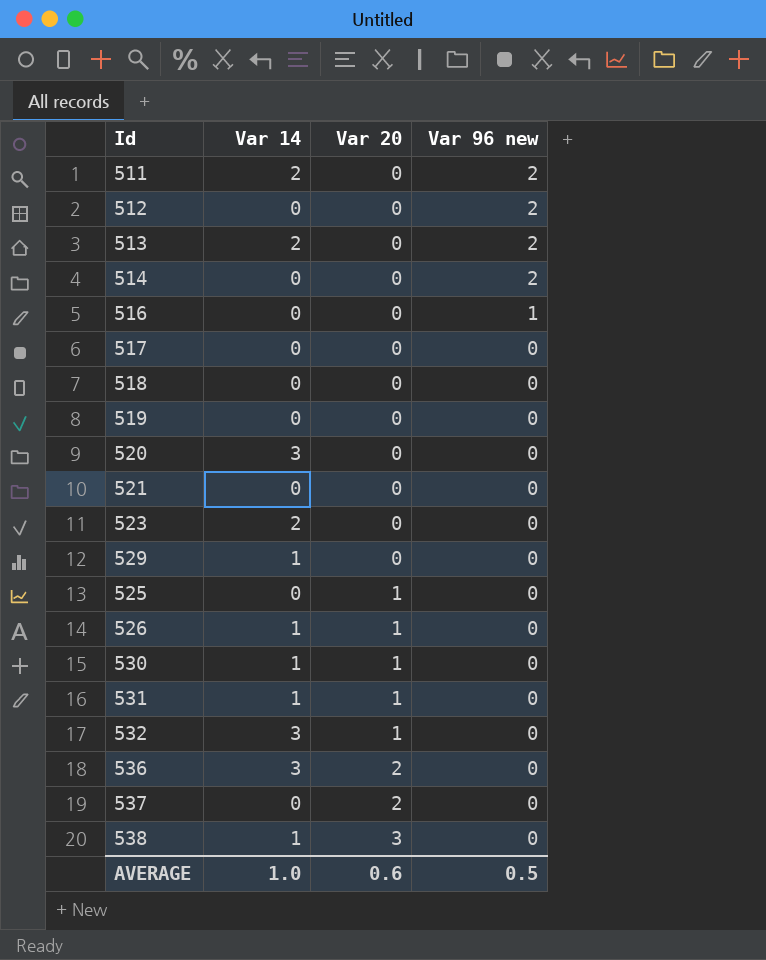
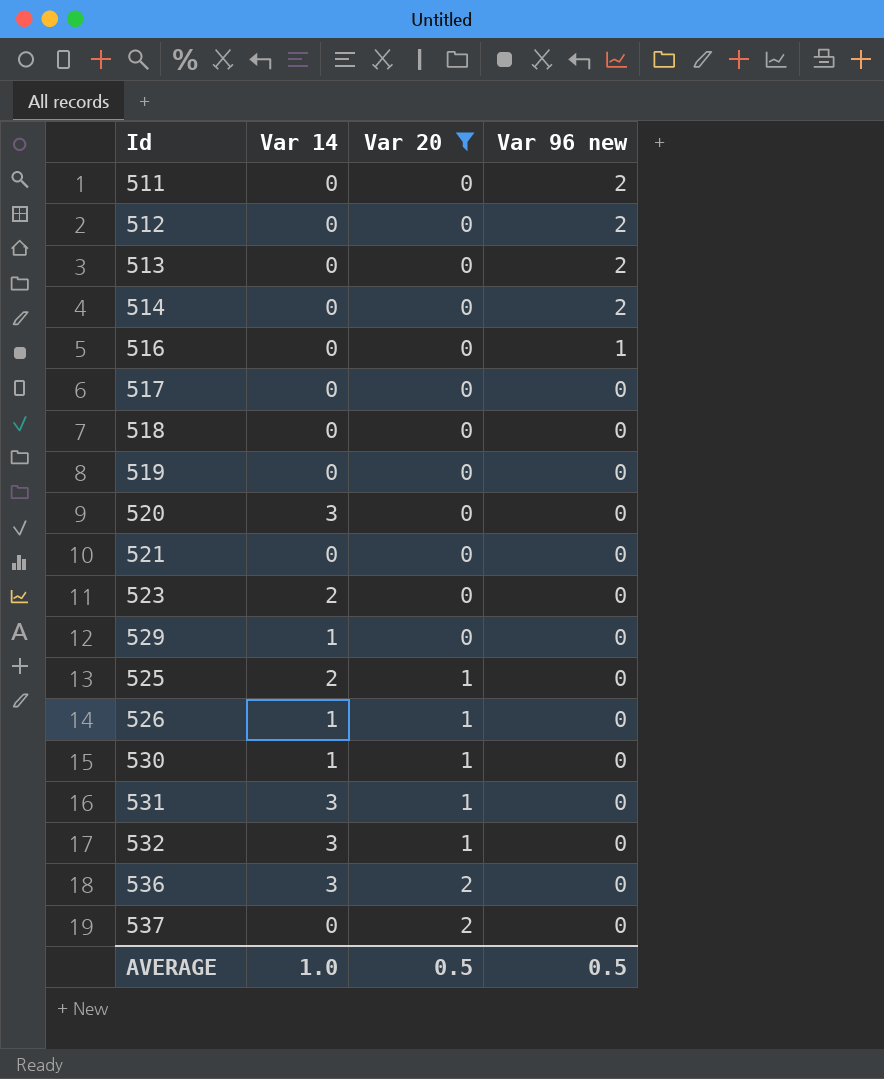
filter: none -> Var 20 != 3
511 | Var 14: 2 -> 0
513 | Var 14: 2 -> 0
525 | Var 14: 0 -> 2
531 | Var 14: 1 -> 3
AVERAGE | Var 20: 0.6 -> 0.5

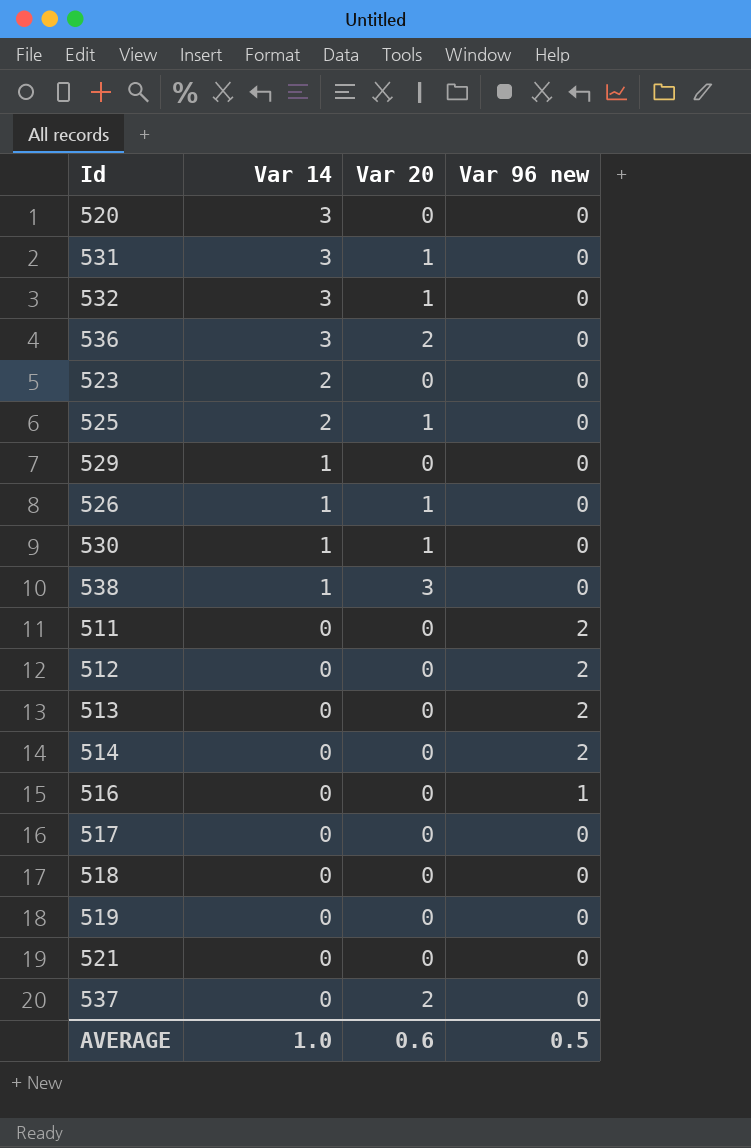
filter: Var 20 != 3 -> none
row order: Var 20 ascending -> Var 14 descending
AVERAGE | Var 20: 0.5 -> 0.6

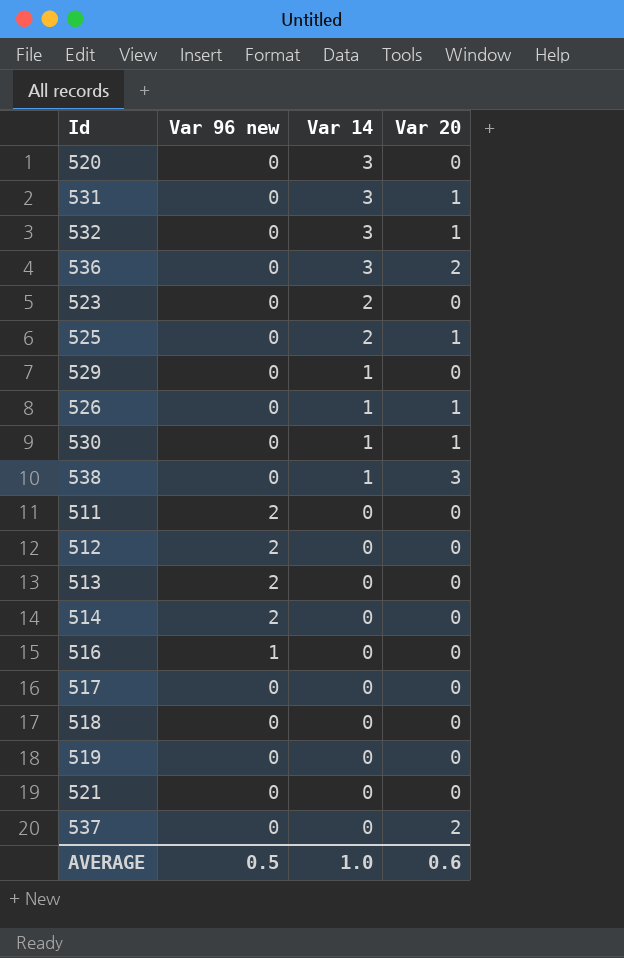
column Var 96 new | position: 4 -> 2

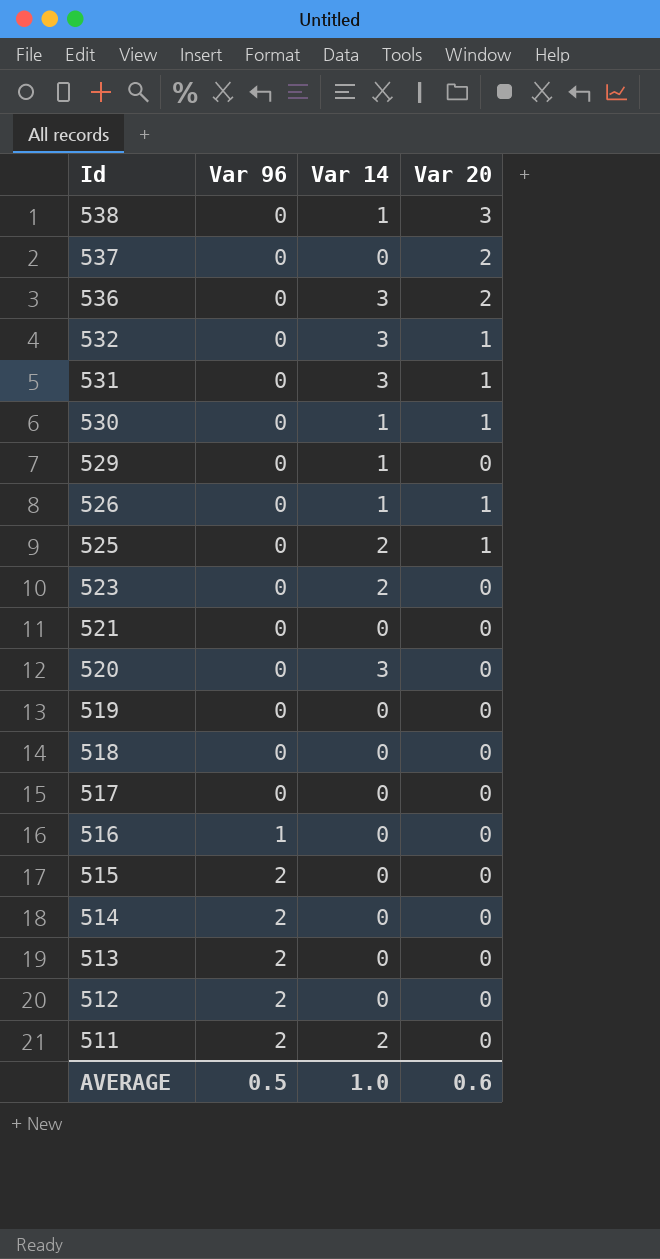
row order: Var 14 descending -> Id descending
column name: Var 96 new -> Var 96
row 515: none -> 2 | 0 | 0
511 | Var 14: 0 -> 2

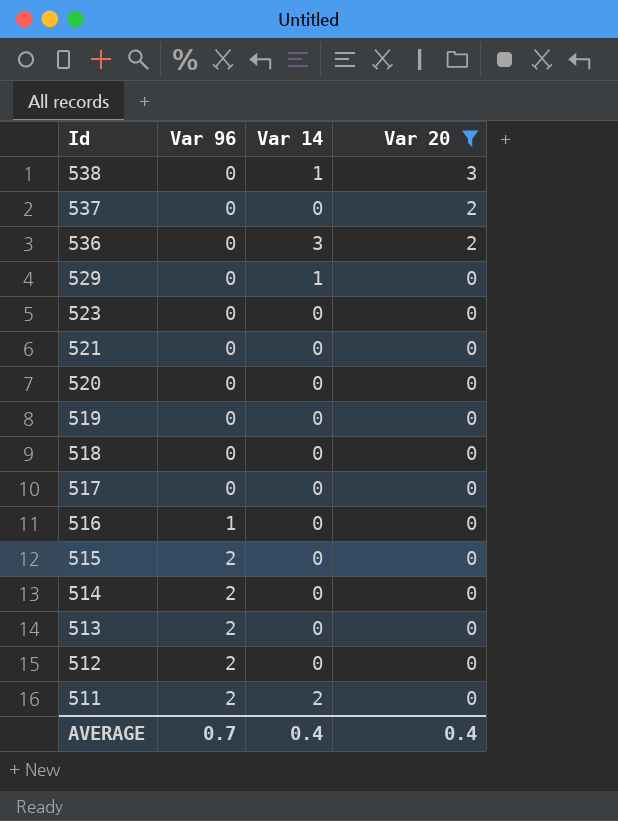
filter: none -> Var 20 != 1
523 | Var 14: 2 -> 0
520 | Var 14: 3 -> 0
AVERAGE | Var 96: 0.5 -> 0.7
AVERAGE | Var 14: 1.0 -> 0.4
AVERAGE | Var 20: 0.6 -> 0.4

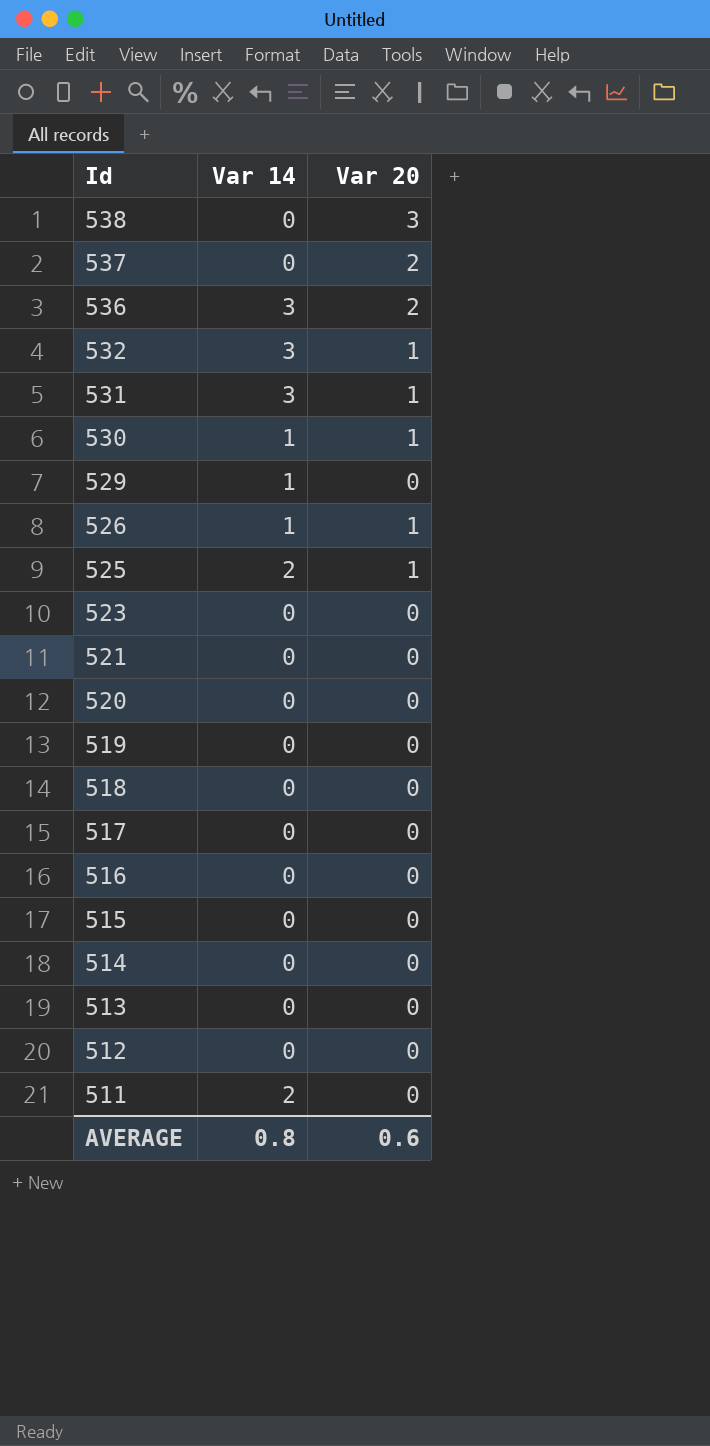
filter: Var 20 != 1 -> none
column Var 96 | position: 2 -> none
538 | Var 14: 1 -> 0
AVERAGE | Var 14: 0.4 -> 0.8
AVERAGE | Var 20: 0.4 -> 0.6

